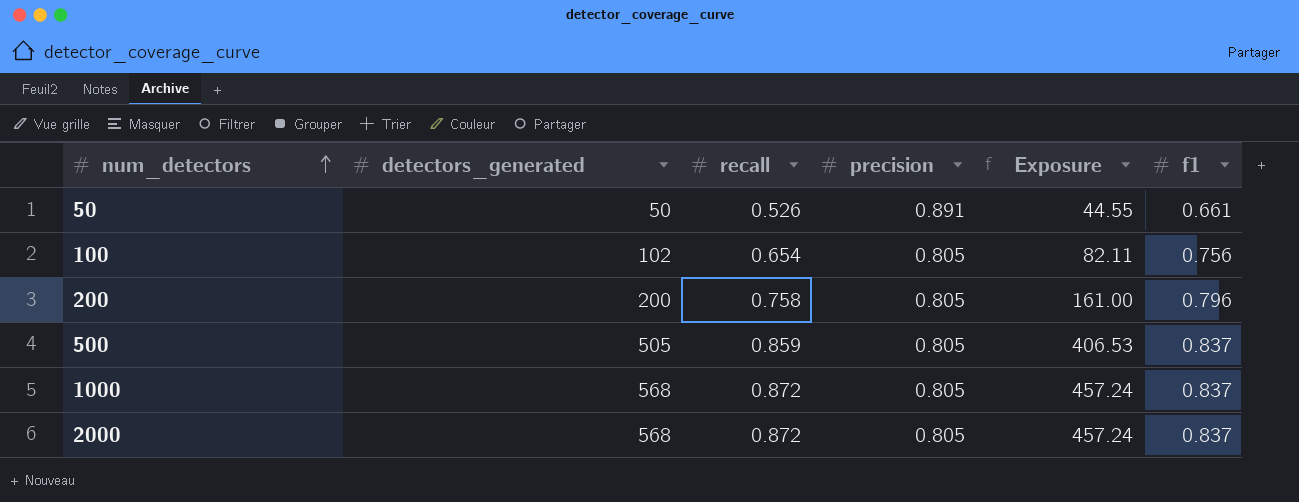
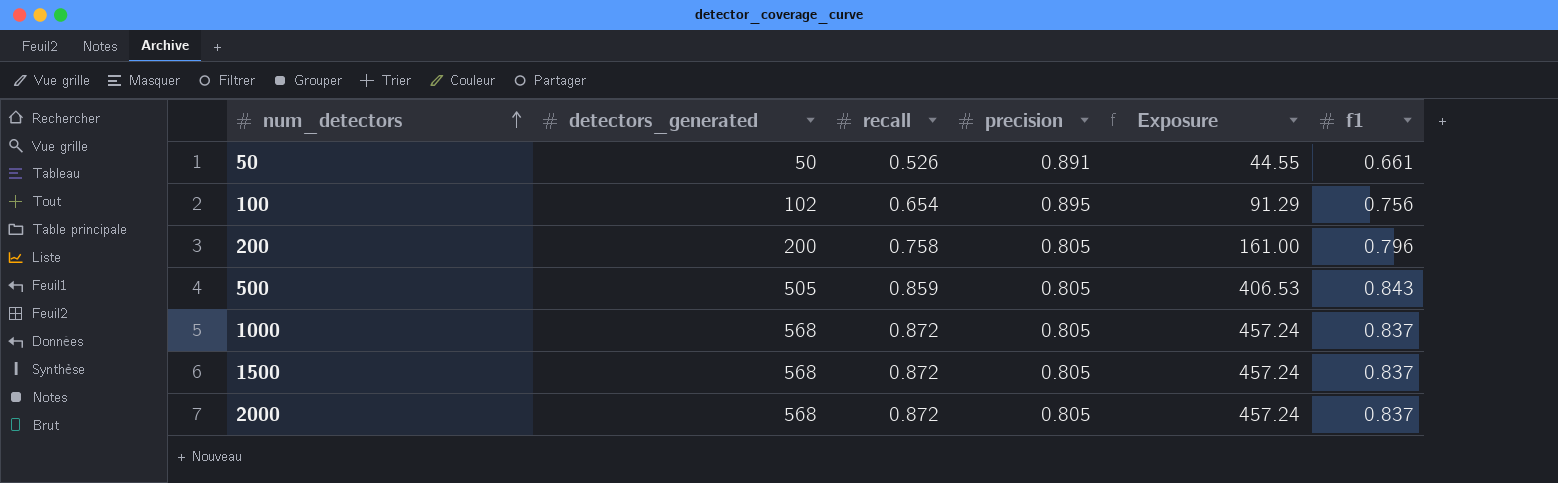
100 | precision: 0.805 -> 0.895
100 | Exposure: 82.11 -> 91.29
500 | f1: 0.837 -> 0.843
row 1500: none -> 568 | 0.872 | 0.805 | 457.24 | 0.837

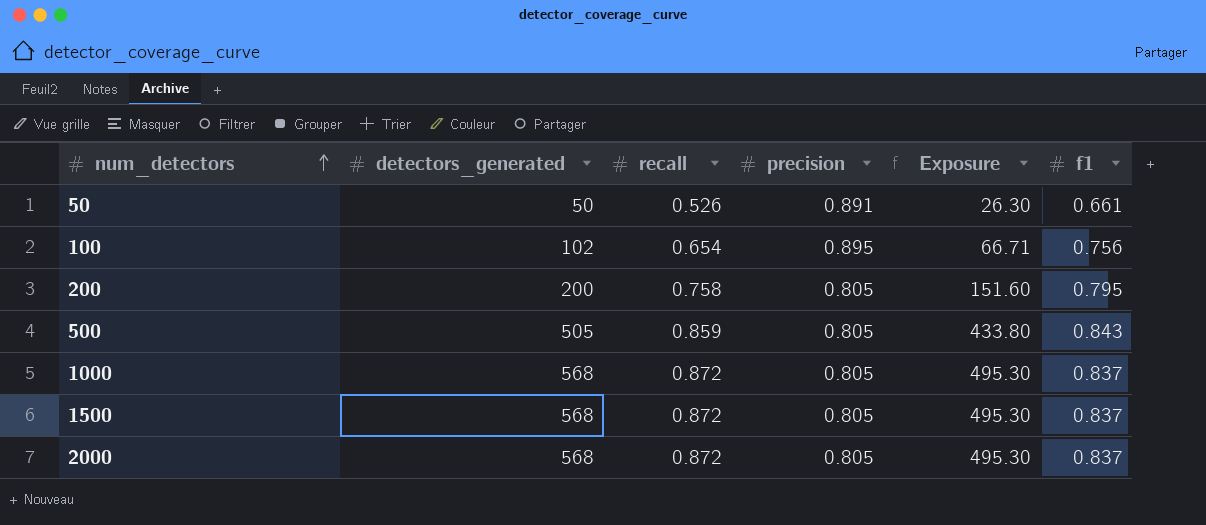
column Exposure | formula: [detectors_generated] * [precision] -> [detectors_generated] * [recall]
200 | f1: 0.796 -> 0.795

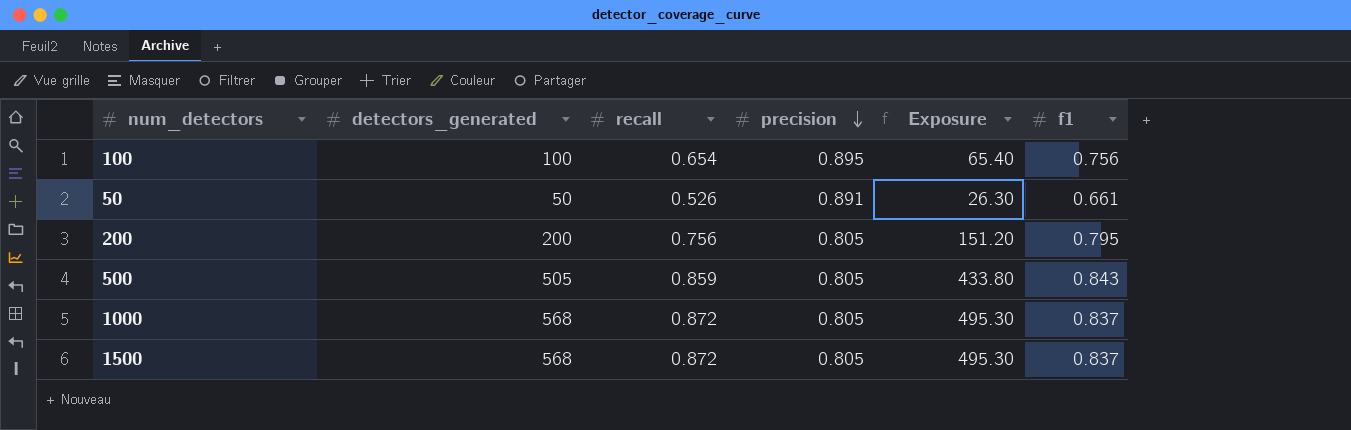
row order: num_detectors ascending -> precision descending
row 2000: 568 | 0.872 | 0.805 | 495.30 | 0.837 -> none
100 | detectors_generated: 102 -> 100
100 | Exposure: 66.71 -> 65.40
200 | recall: 0.758 -> 0.756
200 | Exposure: 151.60 -> 151.20

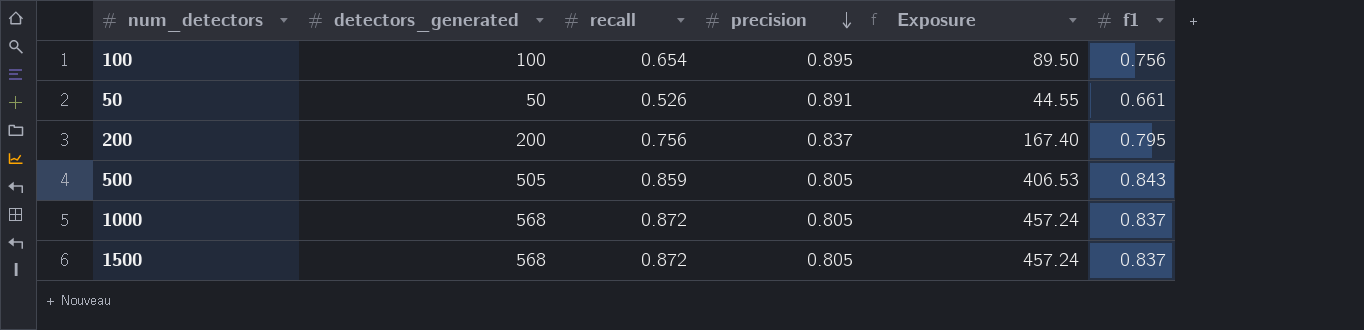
column Exposure | formula: [detectors_generated] * [recall] -> [detectors_generated] * [precision]
200 | precision: 0.805 -> 0.837

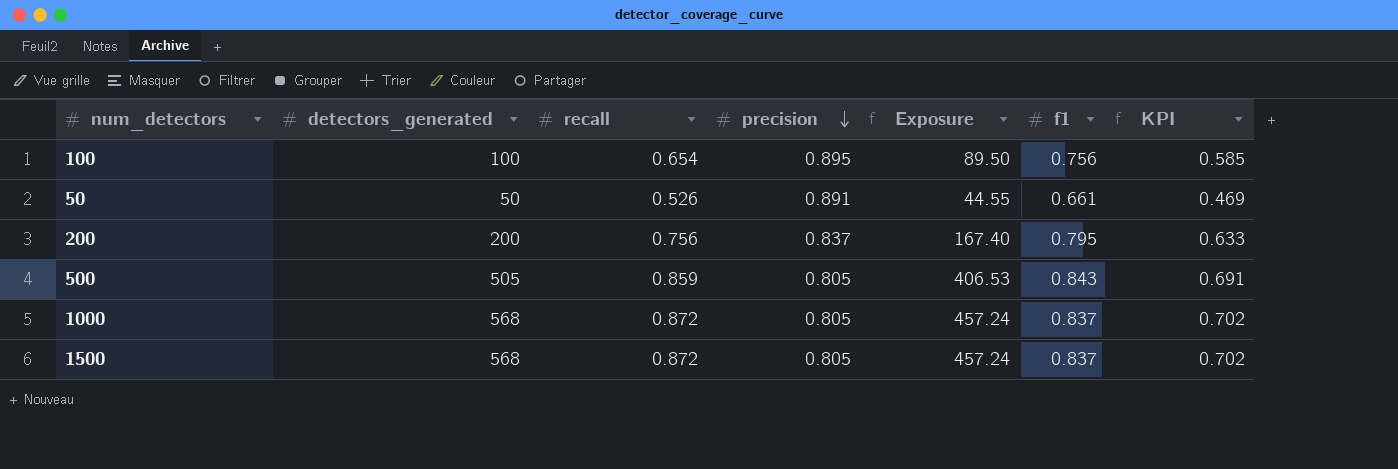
column KPI | formula: none -> [recall] * [precision]

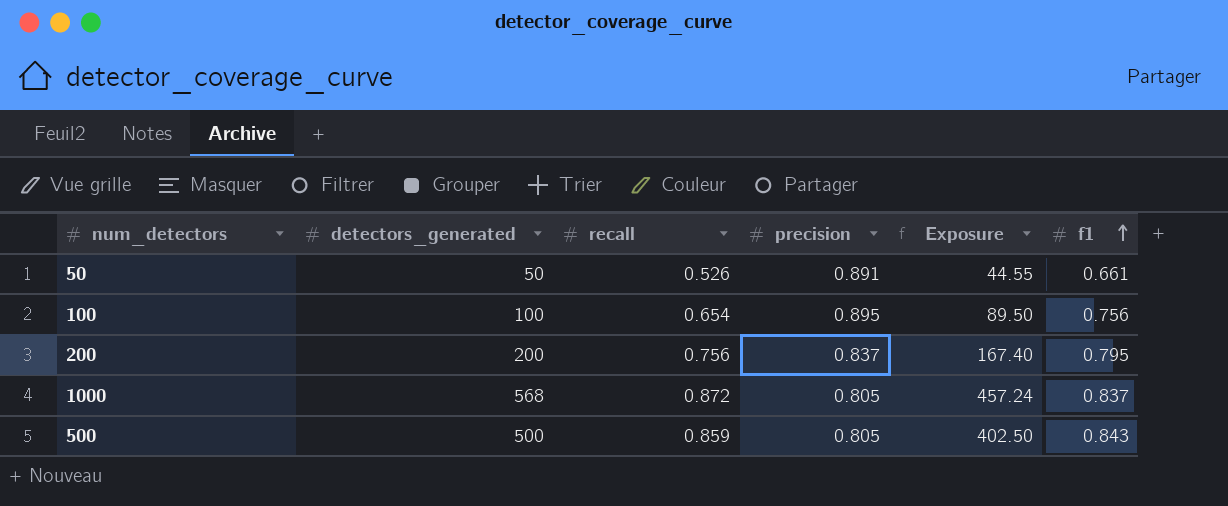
row order: precision descending -> f1 ascending
column KPI | formula: [recall] * [precision] -> none
row 1500: 568 | 0.872 | 0.805 | 457.24 | 0.837 | 0.702 -> none
500 | detectors_generated: 505 -> 500
500 | Exposure: 406.53 -> 402.50

